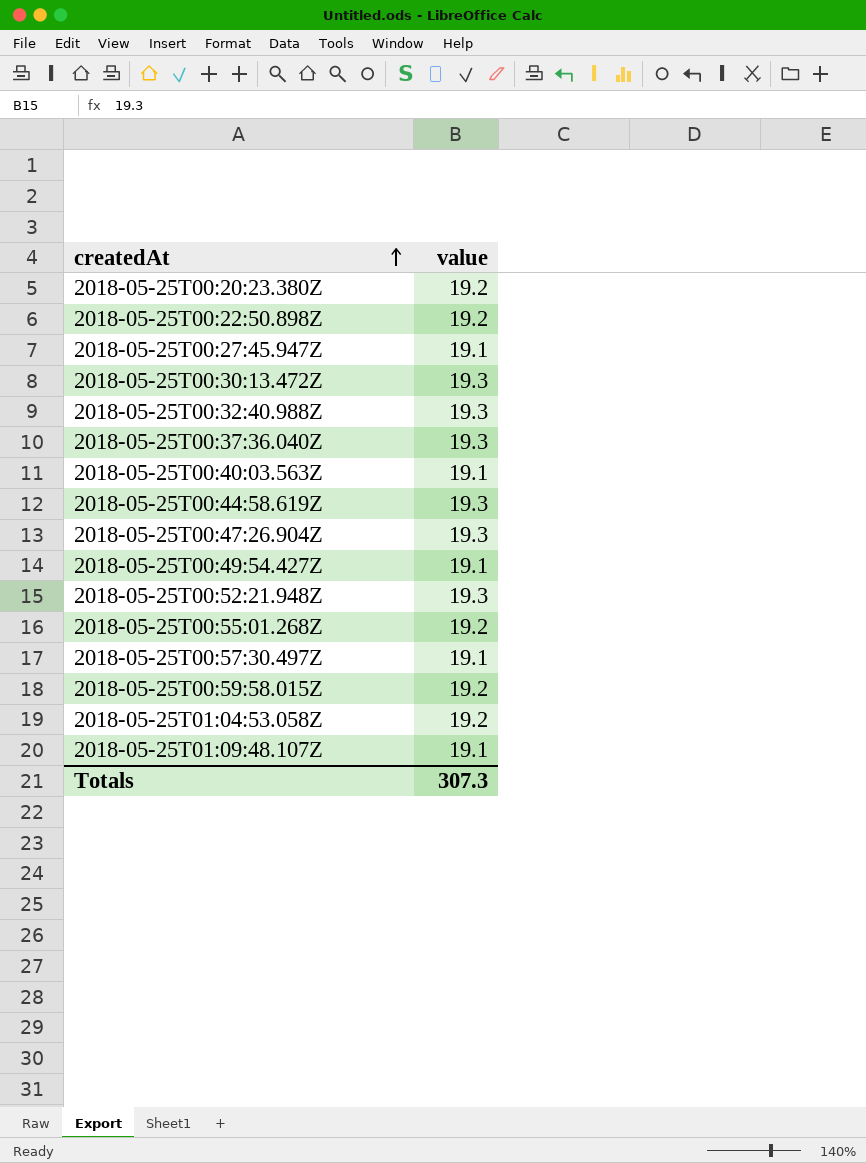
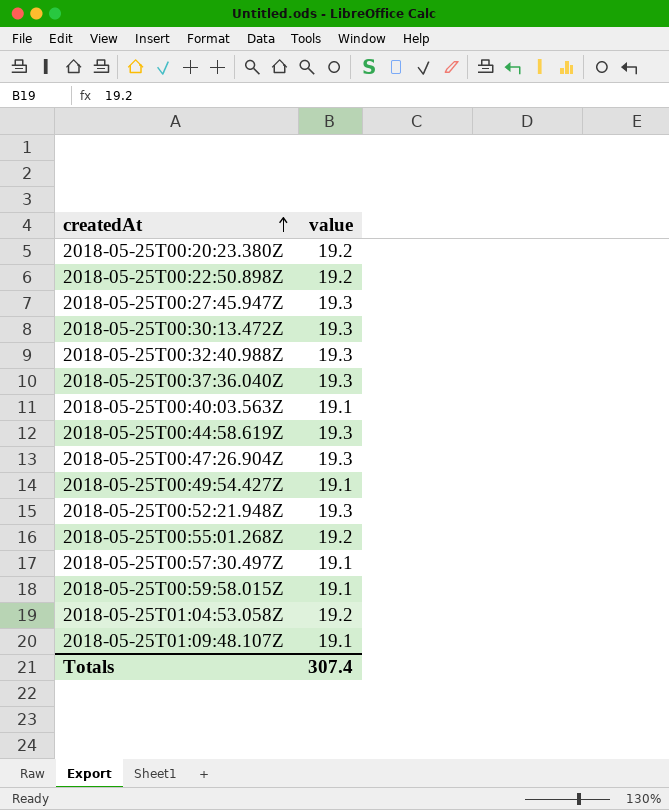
2018-05-25T00:27:45.947Z | value: 19.1 -> 19.3
2018-05-25T00:59:58.015Z | value: 19.2 -> 19.1
Totals | value: 307.3 -> 307.4

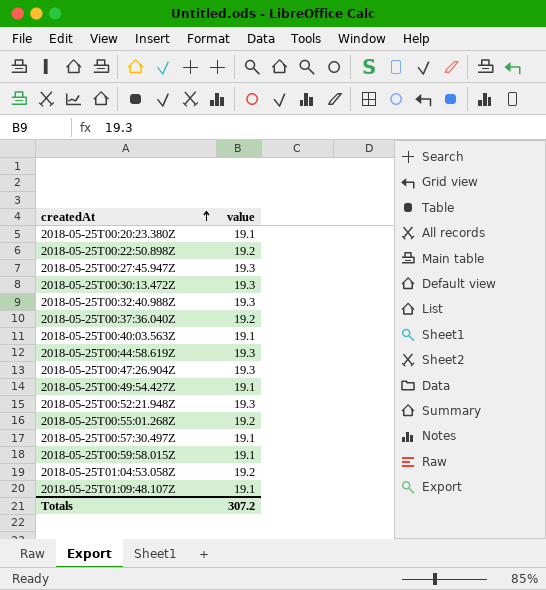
2018-05-25T00:20:23.380Z | value: 19.2 -> 19.1
2018-05-25T00:37:36.040Z | value: 19.3 -> 19.2
Totals | value: 307.4 -> 307.2

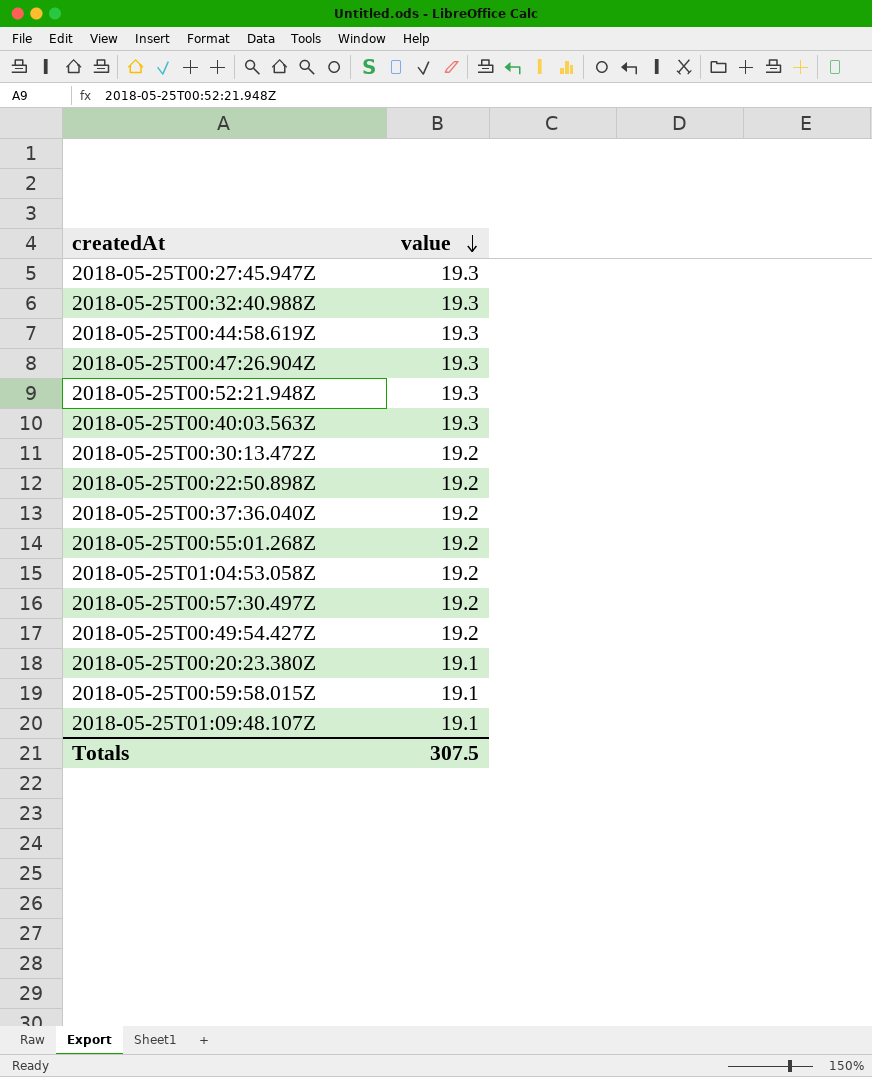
row order: createdAt ascending -> value descending
2018-05-25T00:40:03.563Z | value: 19.1 -> 19.3
2018-05-25T00:30:13.472Z | value: 19.3 -> 19.2
2018-05-25T00:57:30.497Z | value: 19.1 -> 19.2
2018-05-25T00:49:54.427Z | value: 19.1 -> 19.2
Totals | value: 307.2 -> 307.5

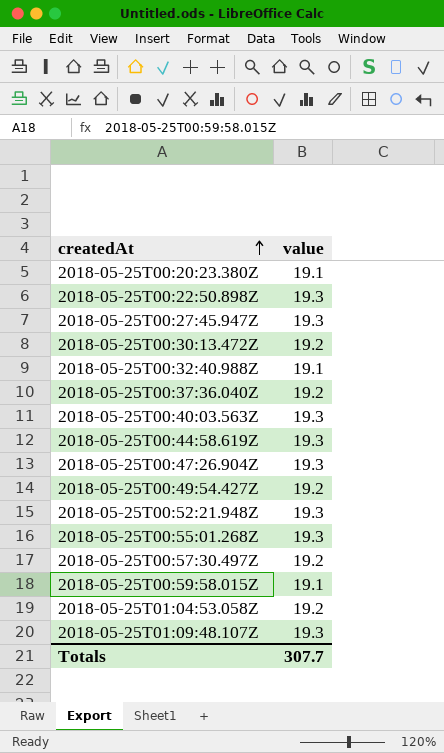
row order: value descending -> createdAt ascending
2018-05-25T00:22:50.898Z | value: 19.2 -> 19.3
2018-05-25T00:32:40.988Z | value: 19.3 -> 19.1
2018-05-25T00:55:01.268Z | value: 19.2 -> 19.3
2018-05-25T01:09:48.107Z | value: 19.1 -> 19.3
Totals | value: 307.5 -> 307.7

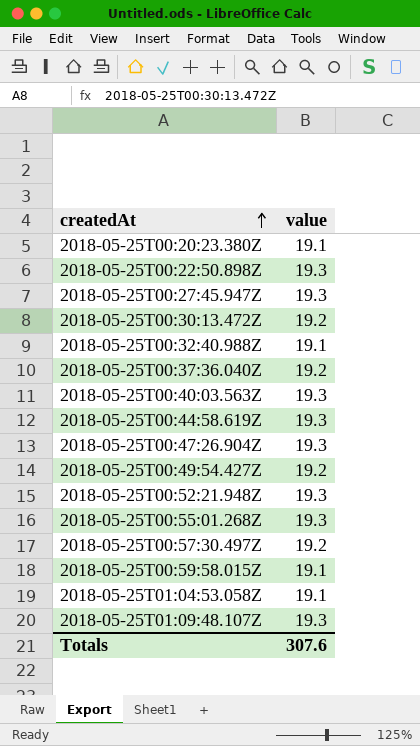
2018-05-25T01:04:53.058Z | value: 19.2 -> 19.1
Totals | value: 307.7 -> 307.6

